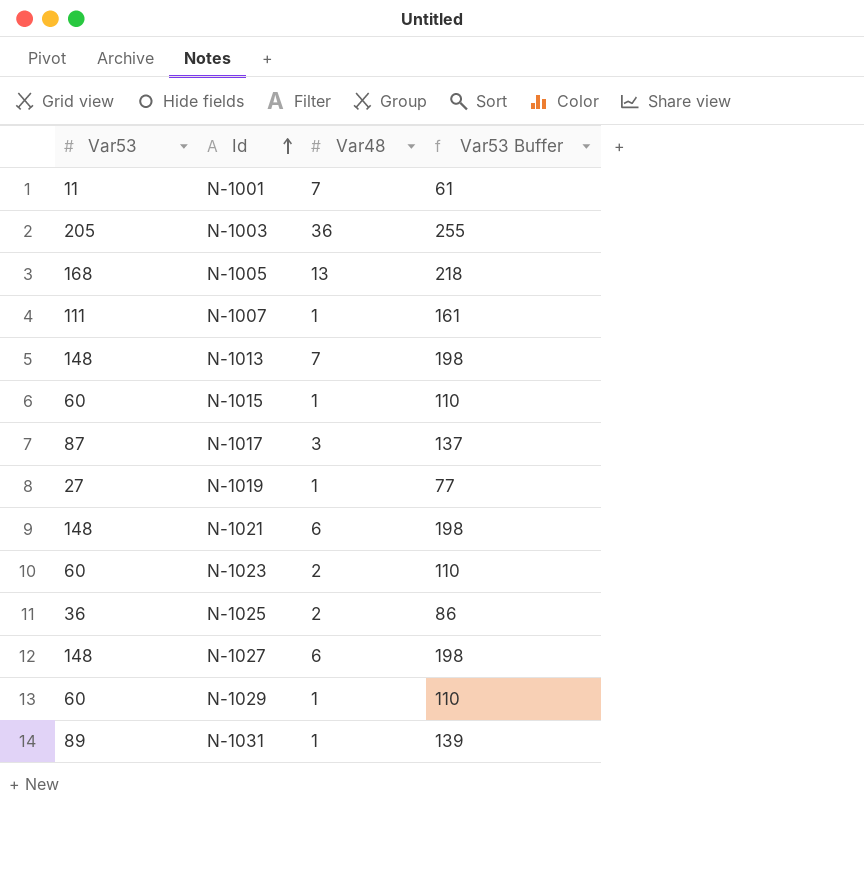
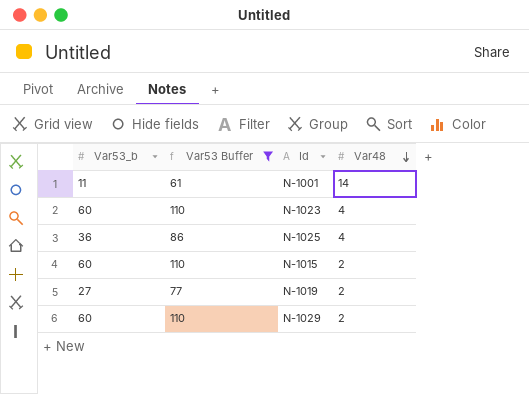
filter: none -> Var53 Buffer <= 110
row order: Id ascending -> Var48 descending
column name: Var53 -> Var53_b
column Var53 Buffer | position: 4 -> 2
N-1001 | Var48: 7 -> 14
N-1023 | Var48: 2 -> 4
N-1025 | Var48: 2 -> 4
N-1015 | Var48: 1 -> 2
N-1019 | Var48: 1 -> 2
N-1029 | Var48: 1 -> 2

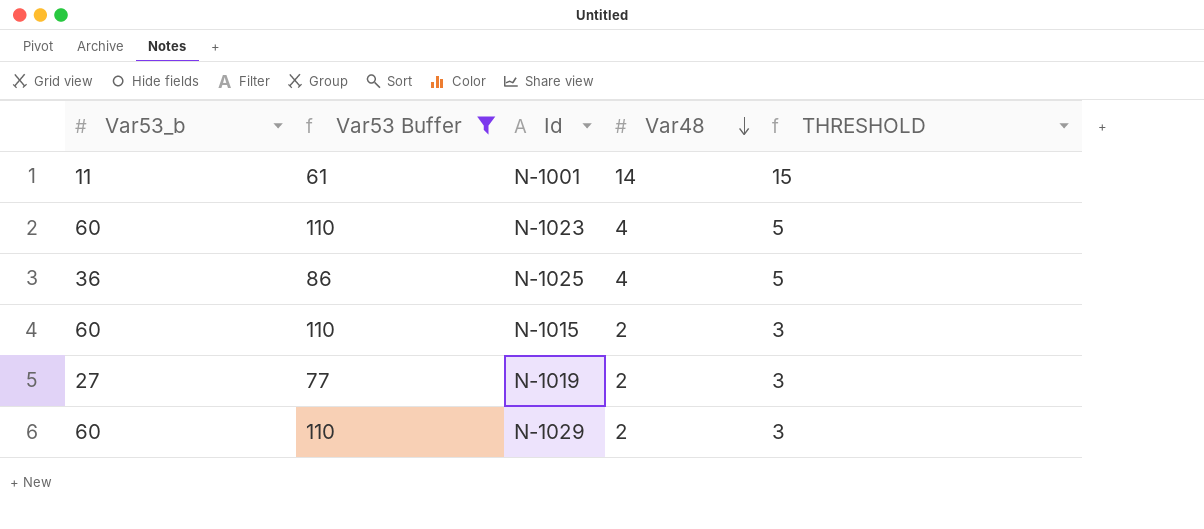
column THRESHOLD | formula: none -> [Var48] + 1

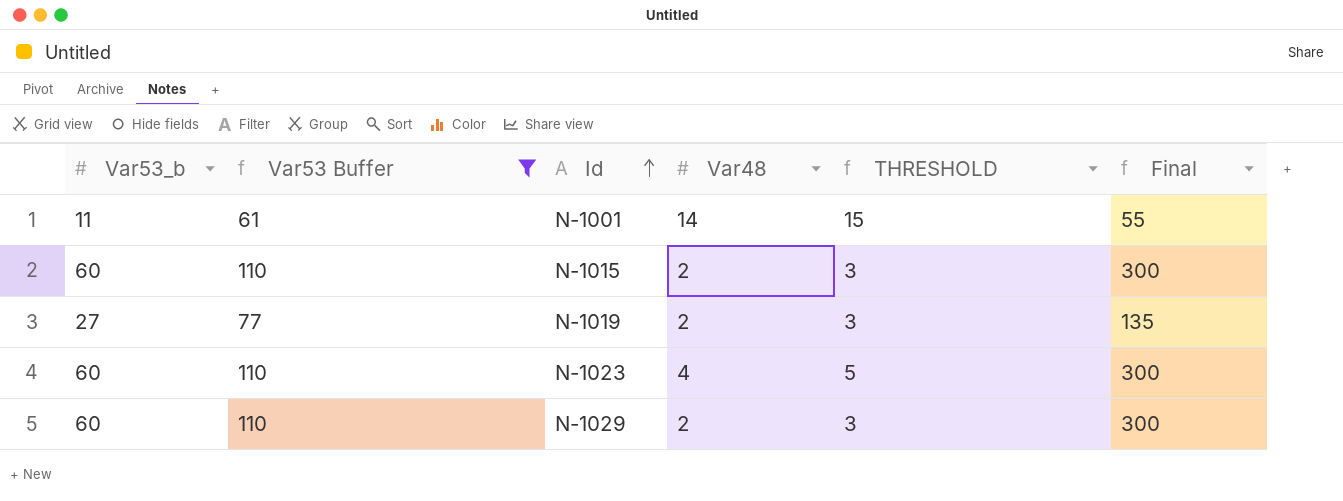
row order: Var48 descending -> Id ascending
column Final | formula: none -> [Var53_b] * 5
row N-1025: 36 | 86 | 4 | 5 -> none

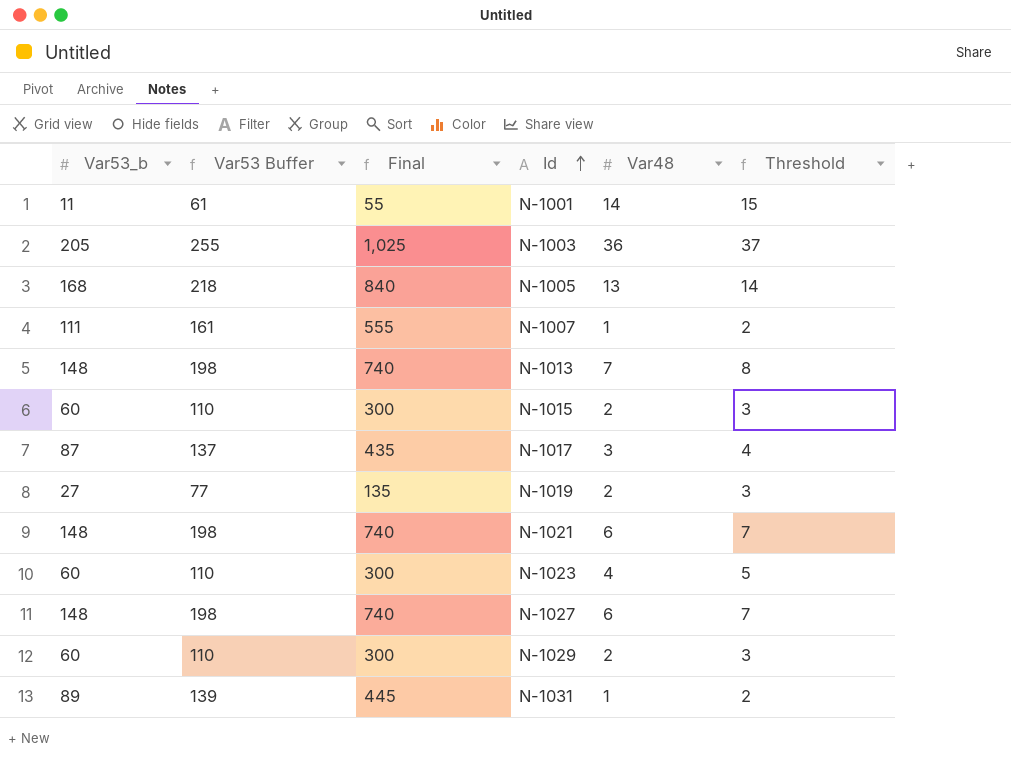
filter: Var53 Buffer <= 110 -> none
column Final | position: 6 -> 3
column name: THRESHOLD -> Threshold

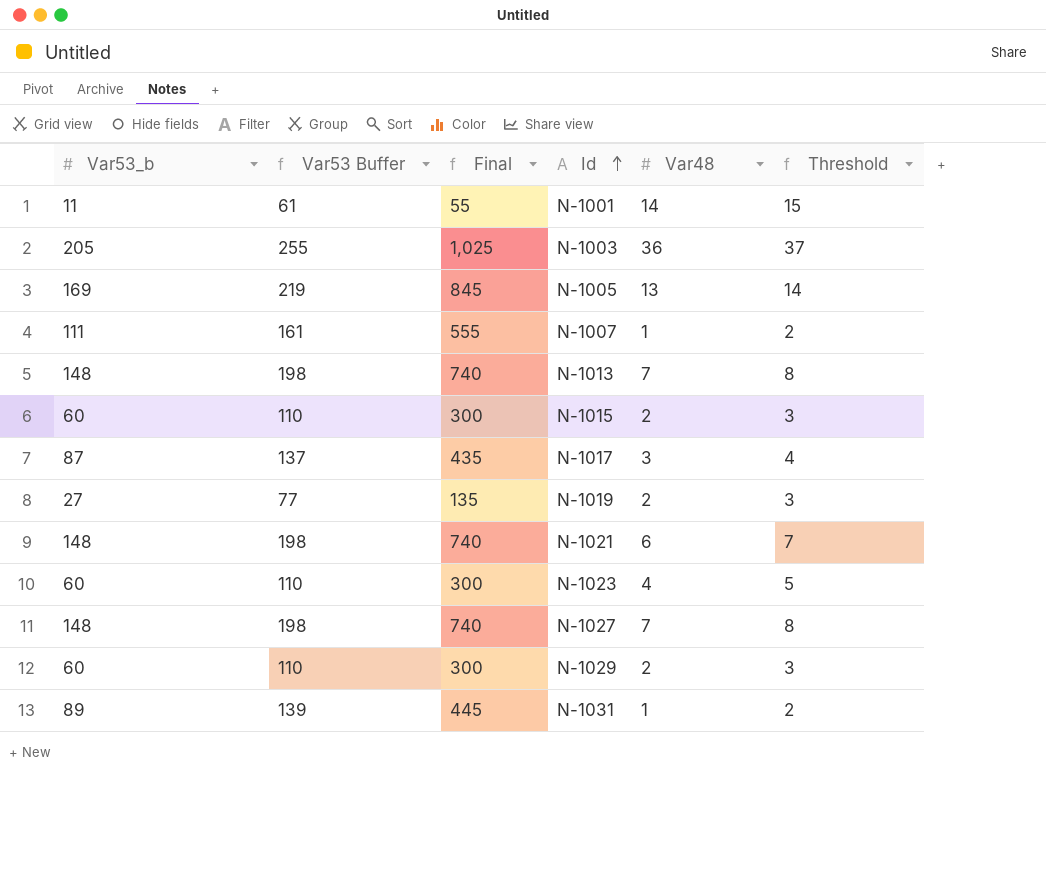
N-1005 | Var53_b: 168 -> 169
N-1005 | Var53 Buffer: 218 -> 219
N-1005 | Final: 840 -> 845
N-1027 | Var48: 6 -> 7
N-1027 | Threshold: 7 -> 8

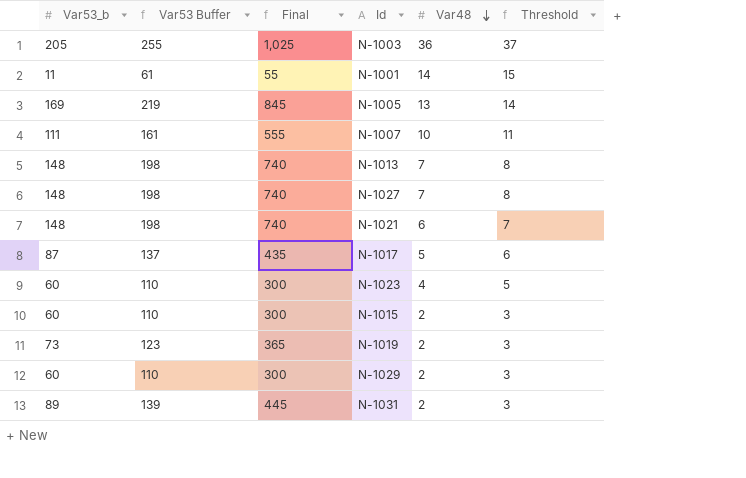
row order: Id ascending -> Var48 descending
N-1007 | Var48: 1 -> 10
N-1007 | Threshold: 2 -> 11
N-1017 | Var48: 3 -> 5
N-1017 | Threshold: 4 -> 6
N-1019 | Var53_b: 27 -> 73
N-1019 | Var53 Buffer: 77 -> 123
N-1019 | Final: 135 -> 365
N-1031 | Var48: 1 -> 2
N-1031 | Threshold: 2 -> 3

